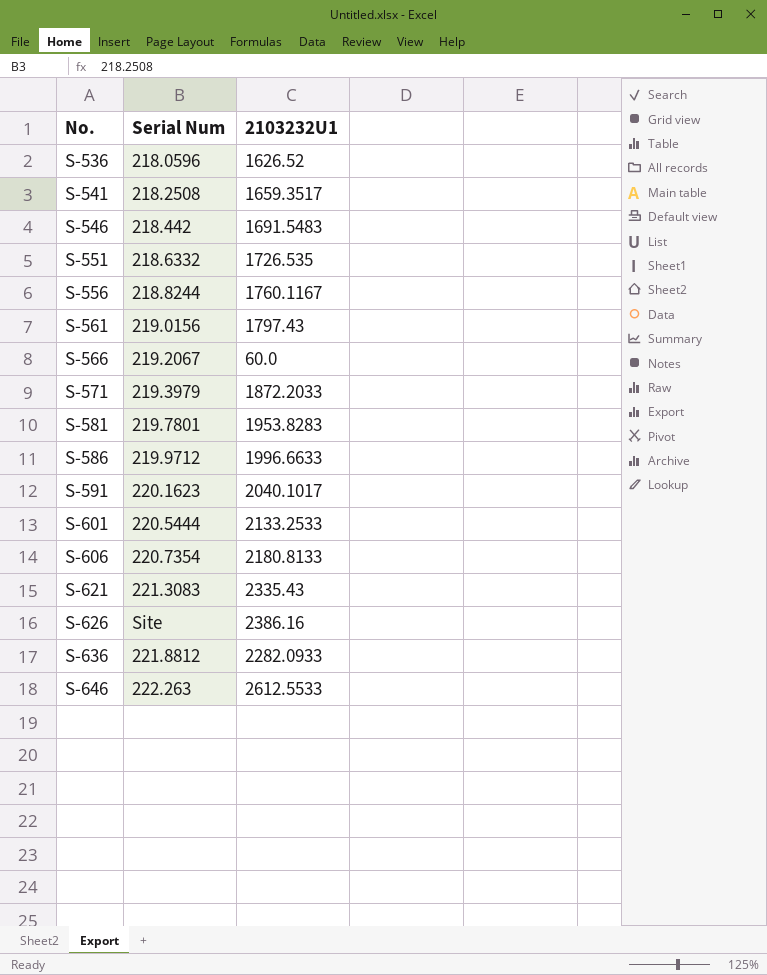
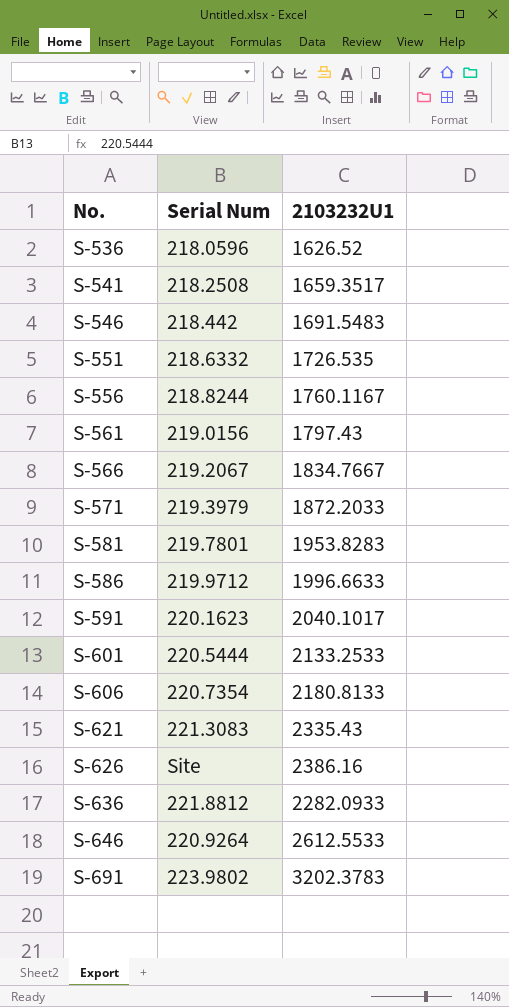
S-566 | 2103232U1: 60.0 -> 1834.7667
S-646 | Serial Num: 222.263 -> 220.9264
row S-691: none -> 223.9802 | 3202.3783

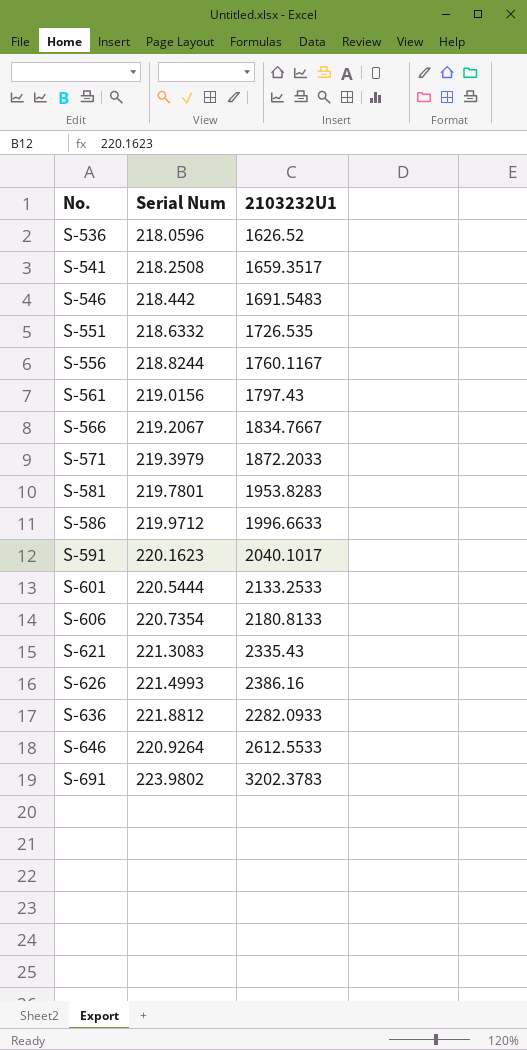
S-626 | Serial Num: Site -> 221.4993

